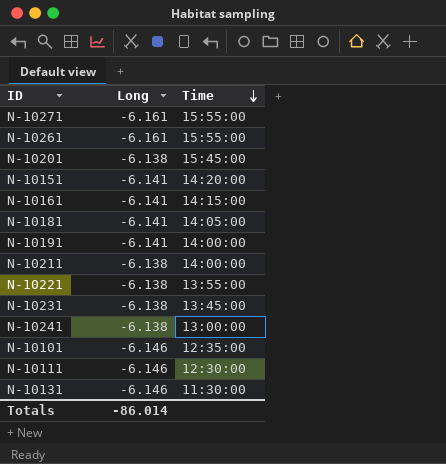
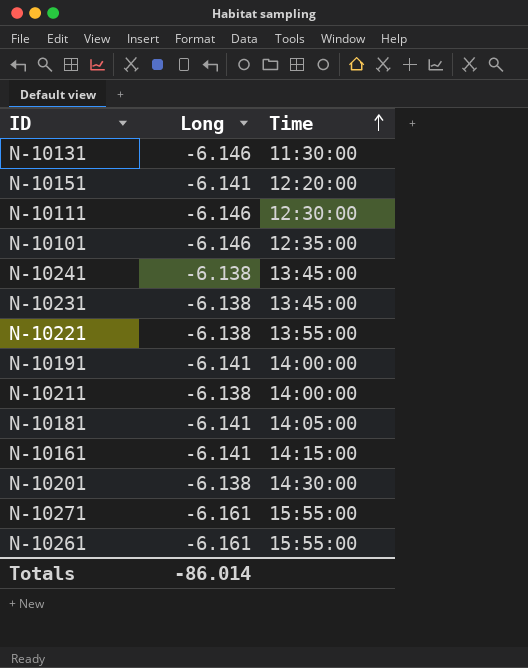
row order: Time descending -> Time ascending
N-10151 | Time: 14:20:00 -> 12:20:00
N-10241 | Time: 13:00:00 -> 13:45:00
N-10201 | Time: 15:45:00 -> 14:30:00

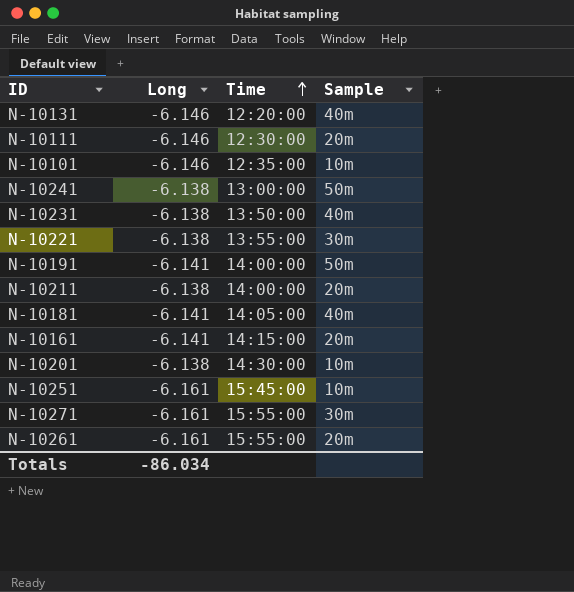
column Sample | position: none -> 4
row N-10151: -6.141 | 12:20:00 -> none
N-10131 | Time: 11:30:00 -> 12:20:00
N-10241 | Time: 13:45:00 -> 13:00:00
N-10231 | Time: 13:45:00 -> 13:50:00
row N-10251: none -> -6.161 | 15:45:00 | 10m
Totals | Long: -86.014 -> -86.034

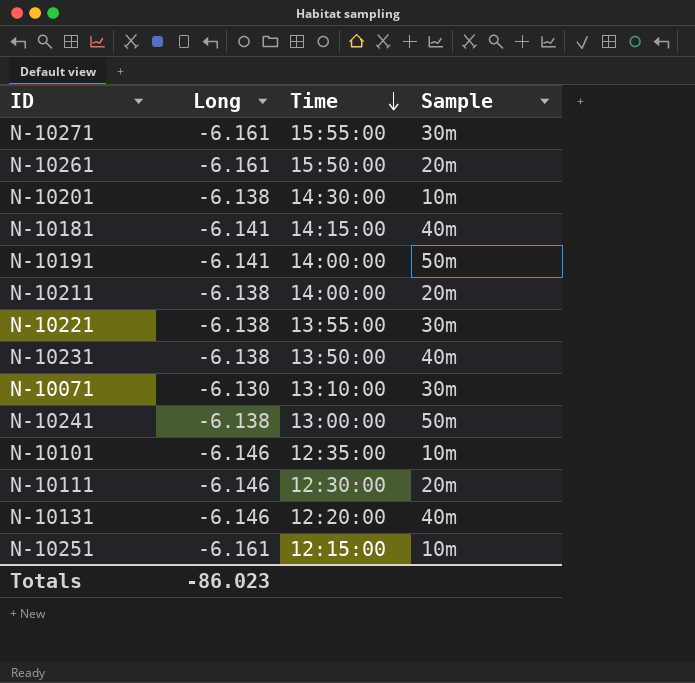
row order: Time ascending -> Time descending
row N-10161: -6.141 | 14:15:00 | 20m -> none
N-10261 | Time: 15:55:00 -> 15:50:00
N-10181 | Time: 14:05:00 -> 14:15:00
row N-10071: none -> -6.130 | 13:10:00 | 30m
N-10251 | Time: 15:45:00 -> 12:15:00
Totals | Long: -86.034 -> -86.023

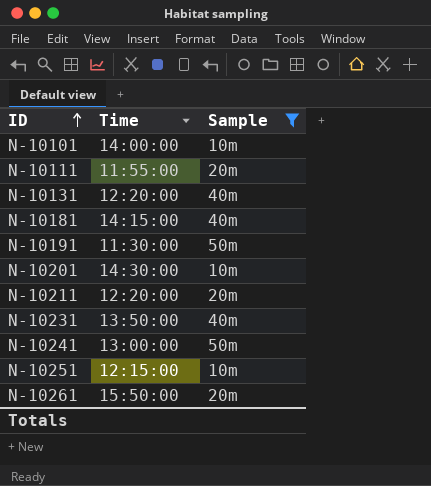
filter: none -> Sample != 30m
row order: Time descending -> ID ascending
column Long | position: 2 -> none
N-10101 | Time: 12:35:00 -> 14:00:00
N-10111 | Time: 12:30:00 -> 11:55:00
N-10191 | Time: 14:00:00 -> 11:30:00
N-10211 | Time: 14:00:00 -> 12:20:00

